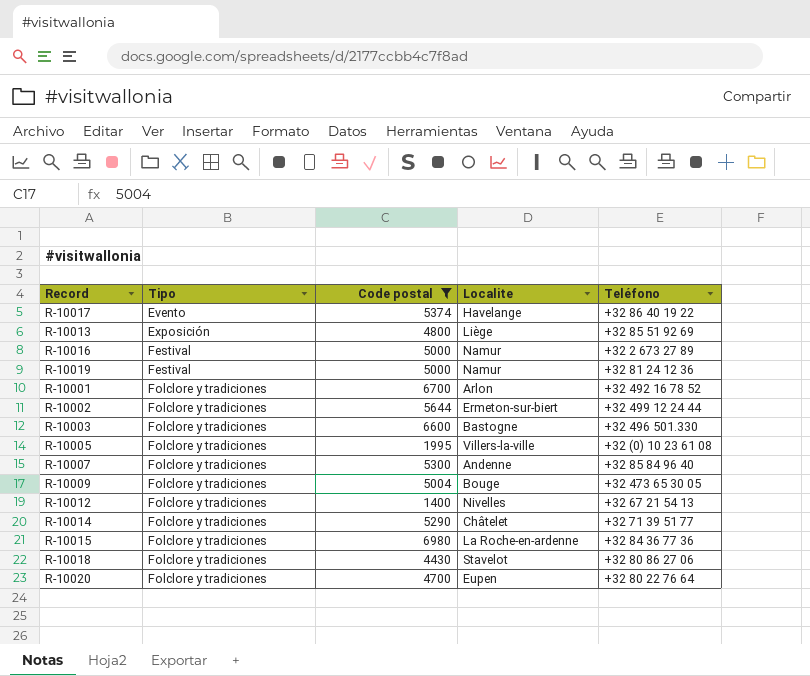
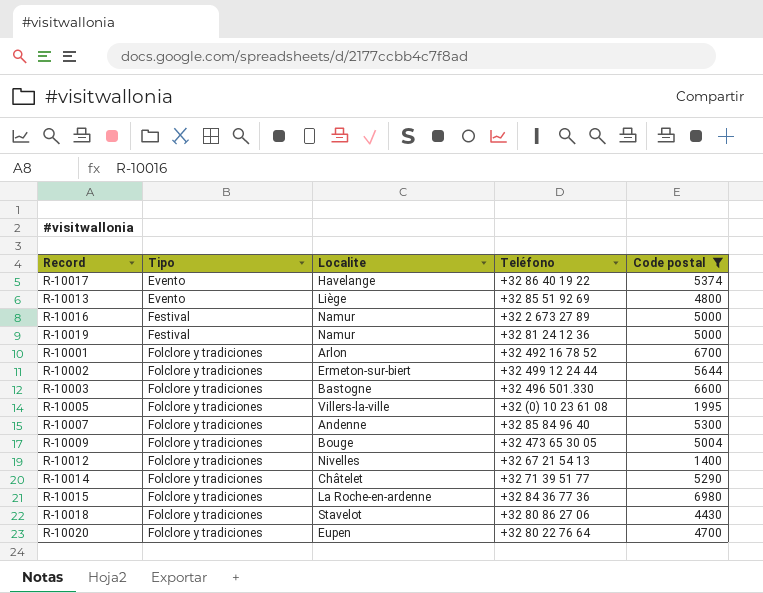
column Code postal | position: 3 -> 5
R-10013 | Tipo: Exposición -> Evento

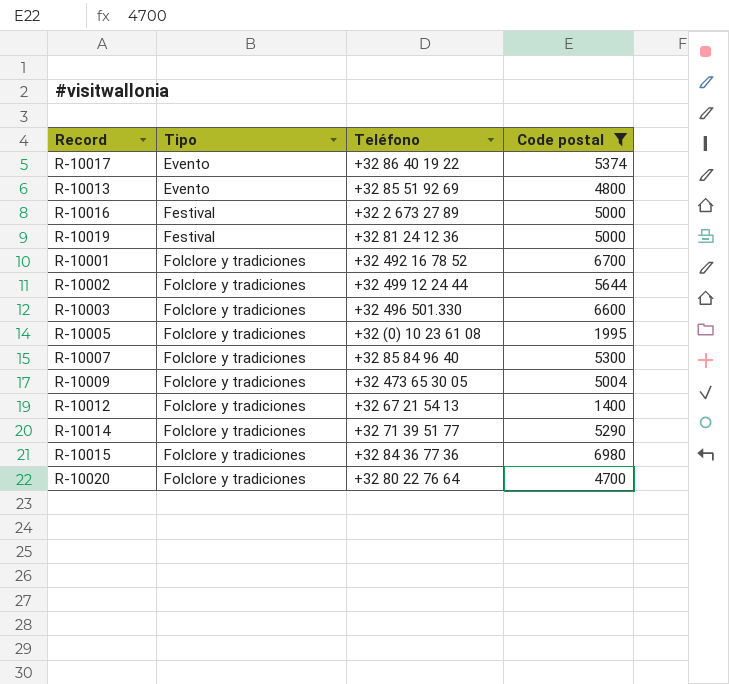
column Localite | position: 3 -> none
row R-10018: Folclore y tradiciones | Stavelot | +32 80 86 27 06 | 4430 -> none

